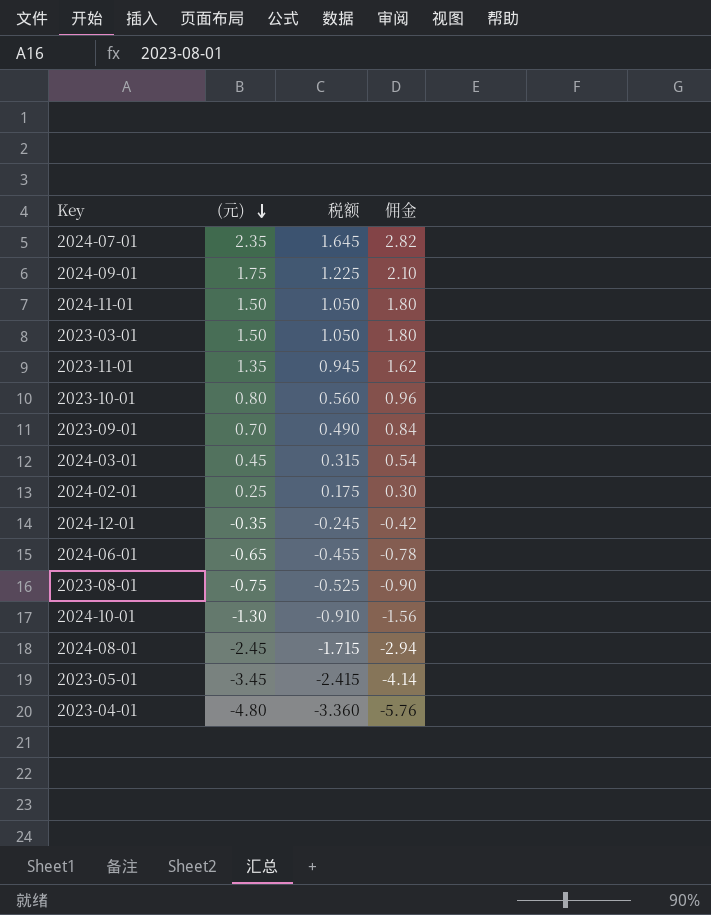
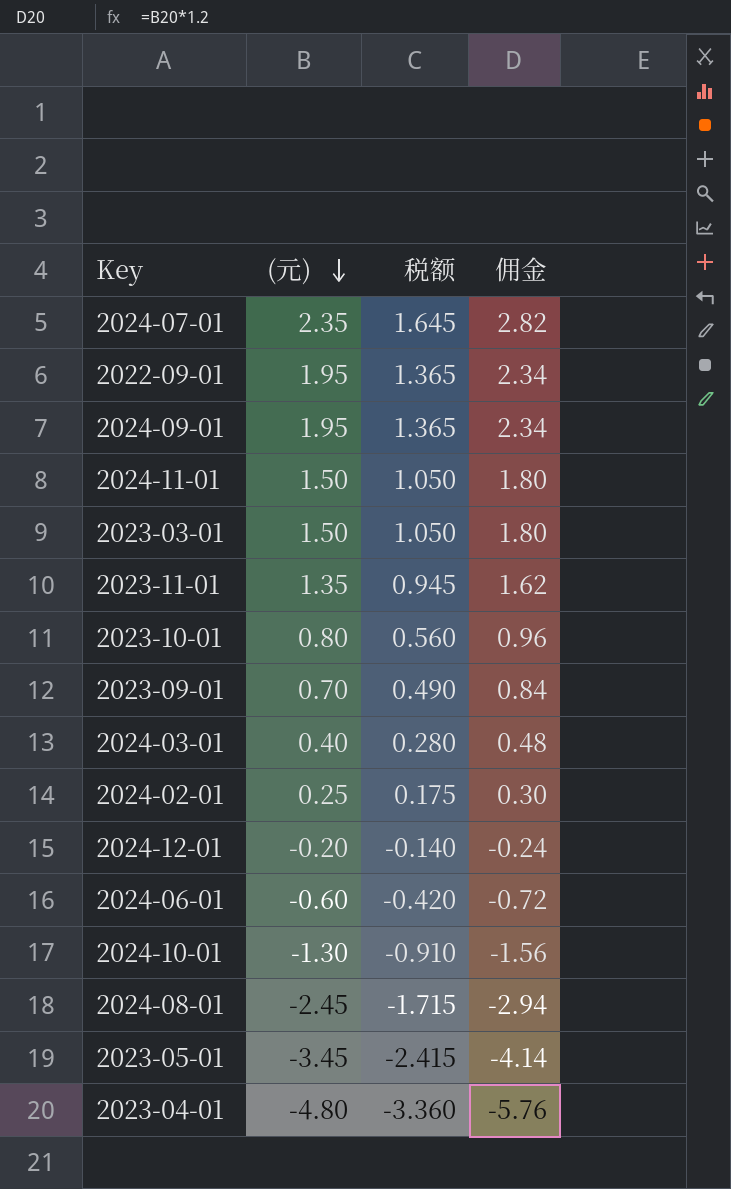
row 2023-08-01: -0.75 | -0.525 | -0.90 -> none
row 2022-09-01: none -> 1.95 | 1.365 | 2.34
2024-09-01 | (元): 1.75 -> 1.95
2024-09-01 | 税额: 1.225 -> 1.365
2024-09-01 | 佣金: 2.10 -> 2.34
2024-03-01 | (元): 0.45 -> 0.40
2024-03-01 | 税额: 0.315 -> 0.280
2024-03-01 | 佣金: 0.54 -> 0.48
2024-12-01 | (元): -0.35 -> -0.20
2024-12-01 | 税额: -0.245 -> -0.140
2024-12-01 | 佣金: -0.42 -> -0.24
2024-06-01 | (元): -0.65 -> -0.60
2024-06-01 | 税额: -0.455 -> -0.420
2024-06-01 | 佣金: -0.78 -> -0.72

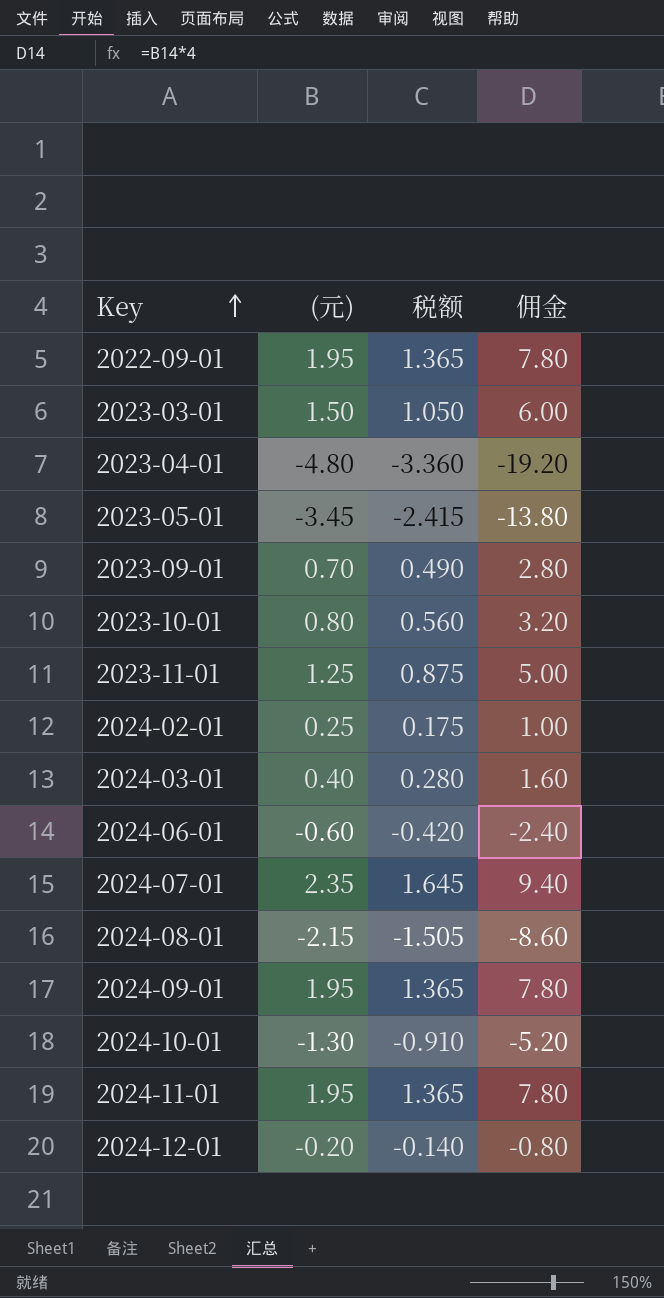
row order: (元) descending -> Key ascending
column 佣金 | formula: [(元)] * 1.2 -> [(元)] * 4
2023-11-01 | (元): 1.35 -> 1.25
2023-11-01 | 税额: 0.945 -> 0.875
2024-08-01 | (元): -2.45 -> -2.15
2024-08-01 | 税额: -1.715 -> -1.505
2024-11-01 | (元): 1.50 -> 1.95
2024-11-01 | 税额: 1.050 -> 1.365

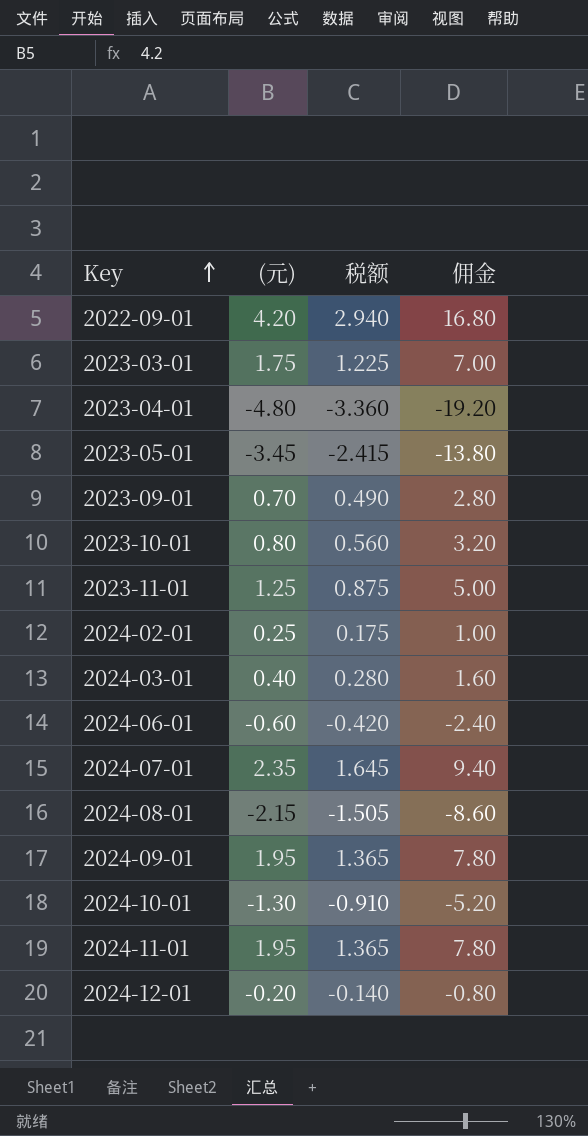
2022-09-01 | (元): 1.95 -> 4.20
2022-09-01 | 税额: 1.365 -> 2.940
2022-09-01 | 佣金: 7.80 -> 16.80
2023-03-01 | (元): 1.50 -> 1.75
2023-03-01 | 税额: 1.050 -> 1.225
2023-03-01 | 佣金: 6.00 -> 7.00

